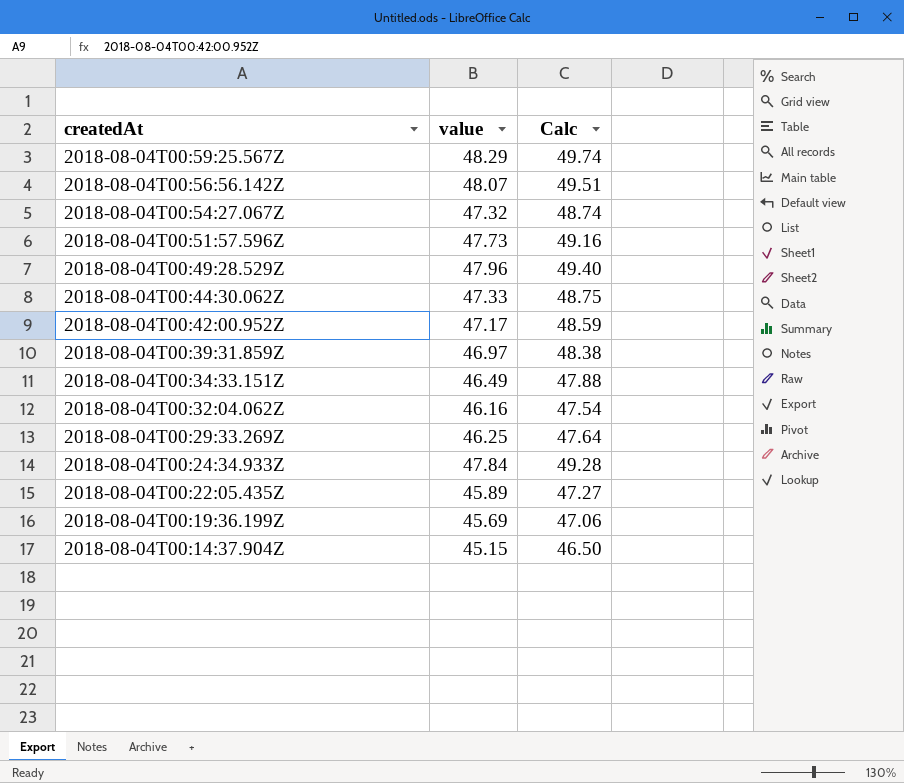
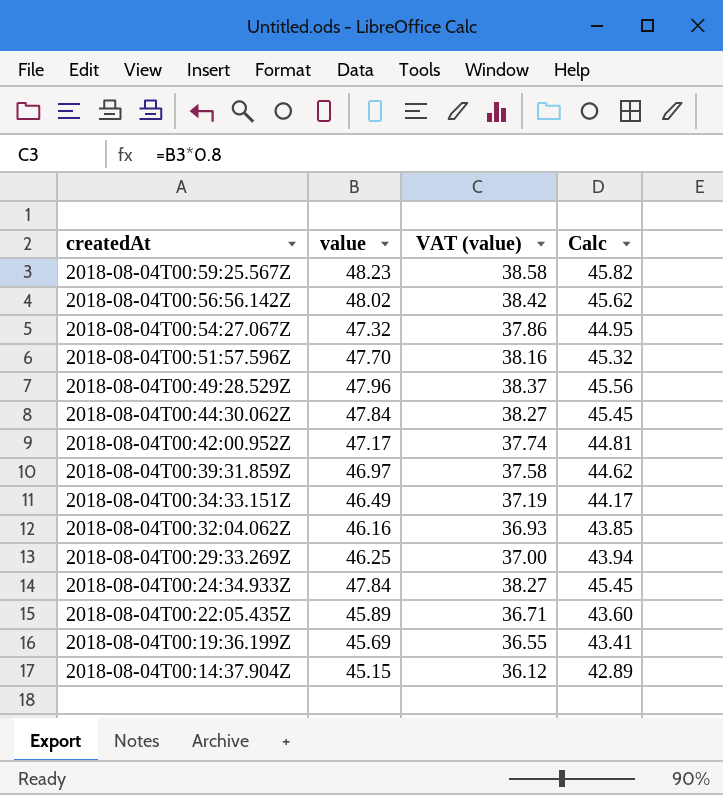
column VAT (value) | formula: none -> [value] * 0.8
column Calc | formula: [value] * 1.03 -> [value] * 0.95
2018-08-04T00:59:25.567Z | value: 48.29 -> 48.23
2018-08-04T00:56:56.142Z | value: 48.07 -> 48.02
2018-08-04T00:51:57.596Z | value: 47.73 -> 47.70
2018-08-04T00:44:30.062Z | value: 47.33 -> 47.84

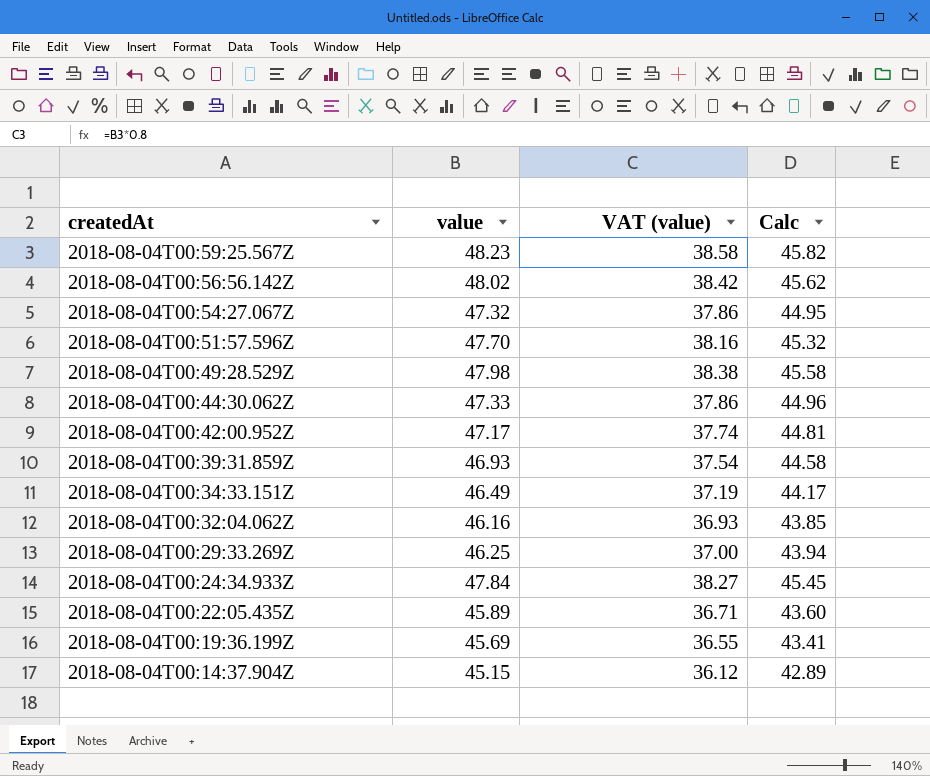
2018-08-04T00:49:28.529Z | value: 47.96 -> 47.98
2018-08-04T00:49:28.529Z | VAT (value): 38.37 -> 38.38
2018-08-04T00:49:28.529Z | Calc: 45.56 -> 45.58
2018-08-04T00:44:30.062Z | value: 47.84 -> 47.33
2018-08-04T00:44:30.062Z | VAT (value): 38.27 -> 37.86
2018-08-04T00:44:30.062Z | Calc: 45.45 -> 44.96
2018-08-04T00:39:31.859Z | value: 46.97 -> 46.93
2018-08-04T00:39:31.859Z | VAT (value): 37.58 -> 37.54
2018-08-04T00:39:31.859Z | Calc: 44.62 -> 44.58

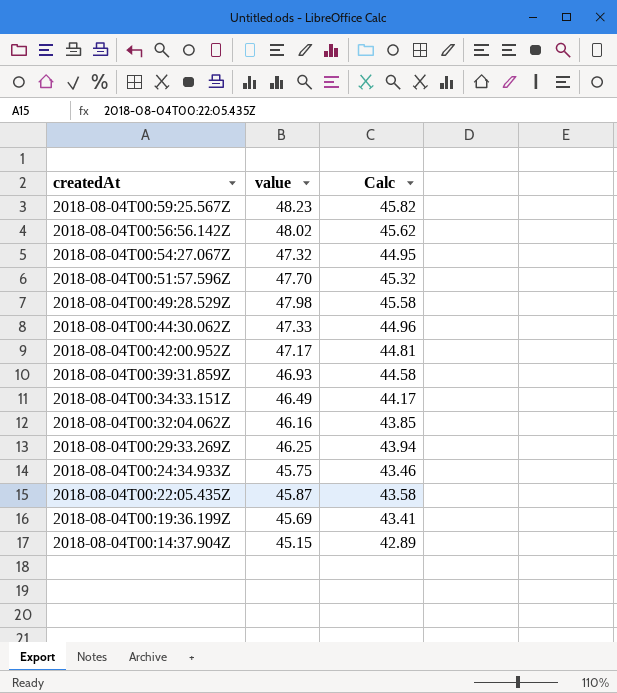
column VAT (value) | formula: [value] * 0.8 -> none
2018-08-04T00:24:34.933Z | value: 47.84 -> 45.75
2018-08-04T00:24:34.933Z | Calc: 45.45 -> 43.46
2018-08-04T00:22:05.435Z | value: 45.89 -> 45.87
2018-08-04T00:22:05.435Z | Calc: 43.60 -> 43.58

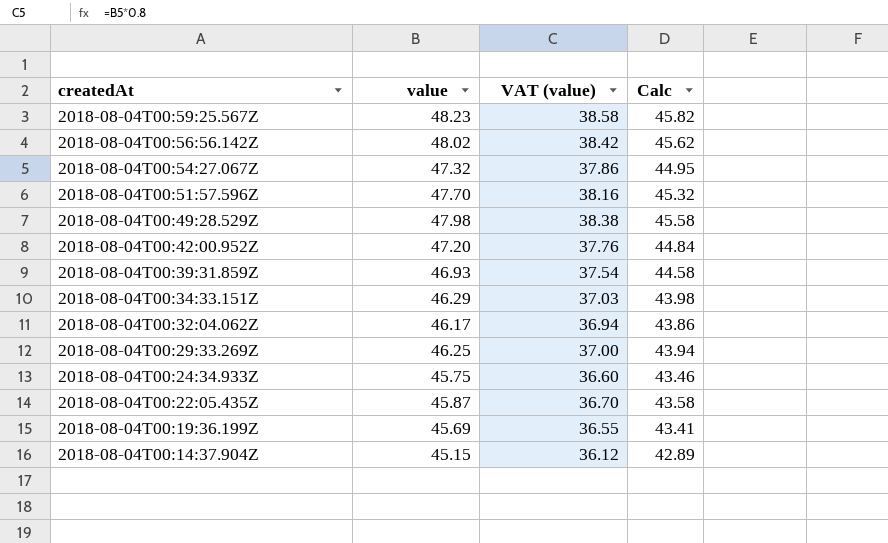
column VAT (value) | formula: none -> [value] * 0.8
row 2018-08-04T00:44:30.062Z: 47.33 | 44.96 -> none
2018-08-04T00:42:00.952Z | value: 47.17 -> 47.20
2018-08-04T00:42:00.952Z | Calc: 44.81 -> 44.84
2018-08-04T00:34:33.151Z | value: 46.49 -> 46.29
2018-08-04T00:34:33.151Z | Calc: 44.17 -> 43.98
2018-08-04T00:32:04.062Z | value: 46.16 -> 46.17
2018-08-04T00:32:04.062Z | Calc: 43.85 -> 43.86

